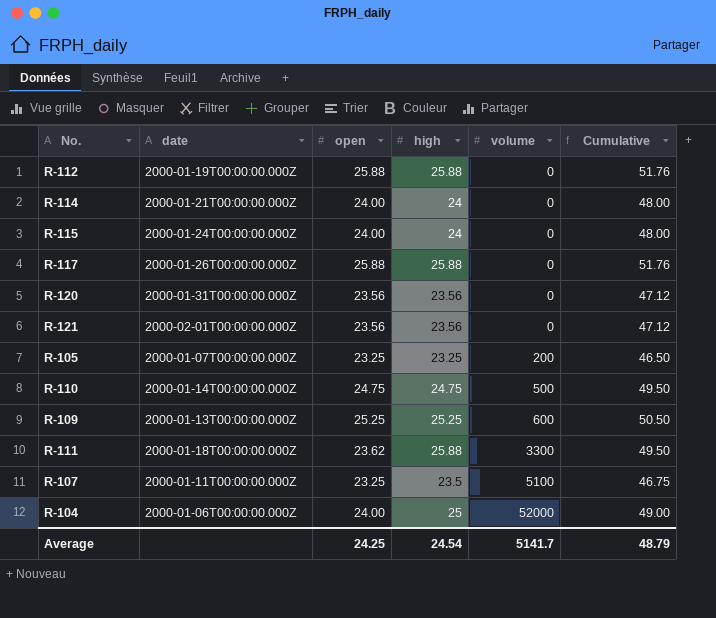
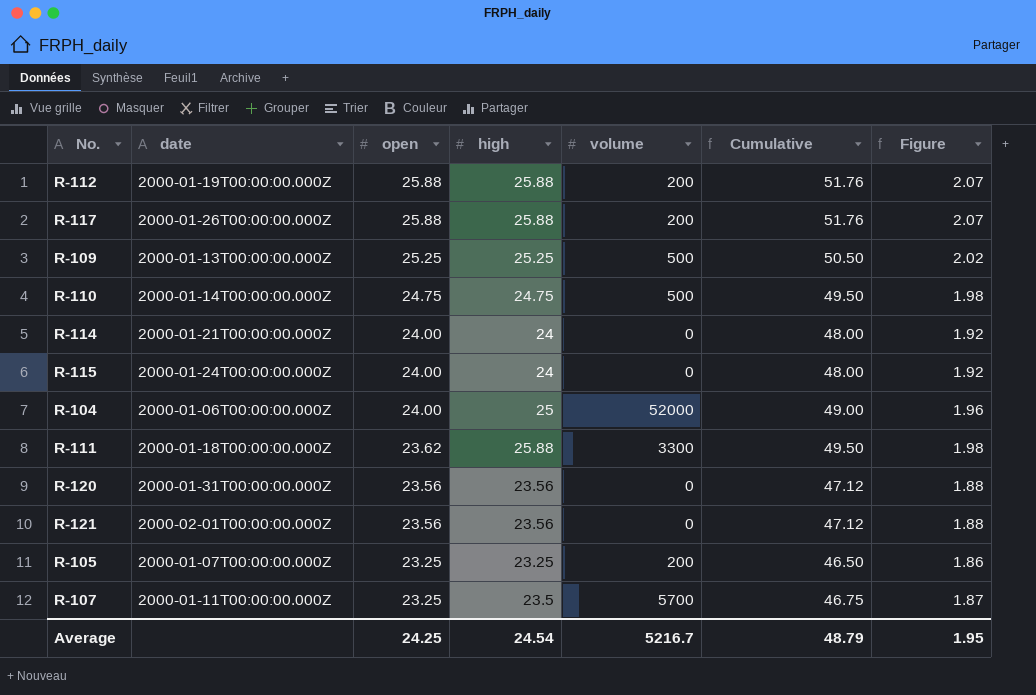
row order: volume ascending -> open descending
column Figure | formula: none -> [Cumulative] * 0.04
R-112 | volume: 0 -> 200
R-117 | volume: 0 -> 200
R-109 | volume: 600 -> 500
R-107 | volume: 5100 -> 5700
Average | volume: 5141.7 -> 5216.7

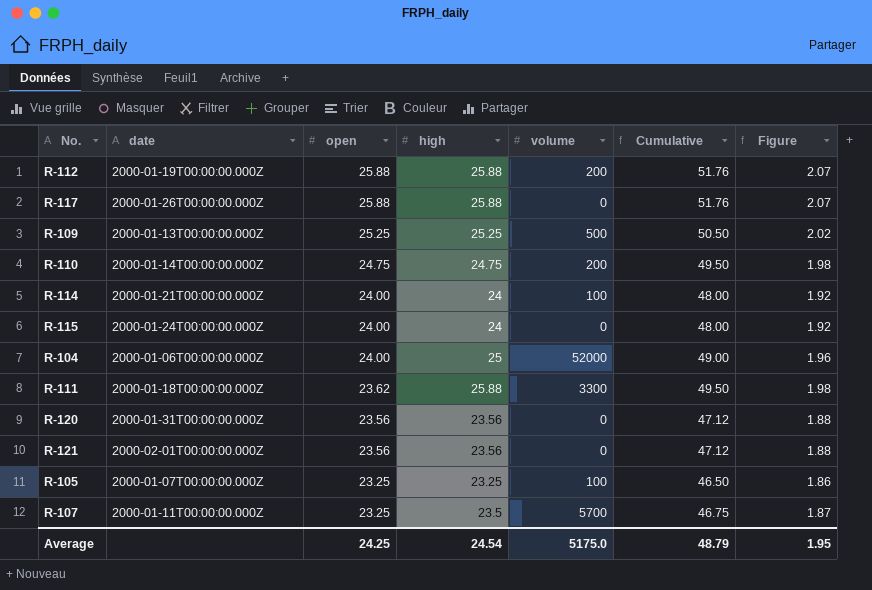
R-117 | volume: 200 -> 0
R-110 | volume: 500 -> 200
R-114 | volume: 0 -> 100
R-105 | volume: 200 -> 100
Average | volume: 5216.7 -> 5175.0

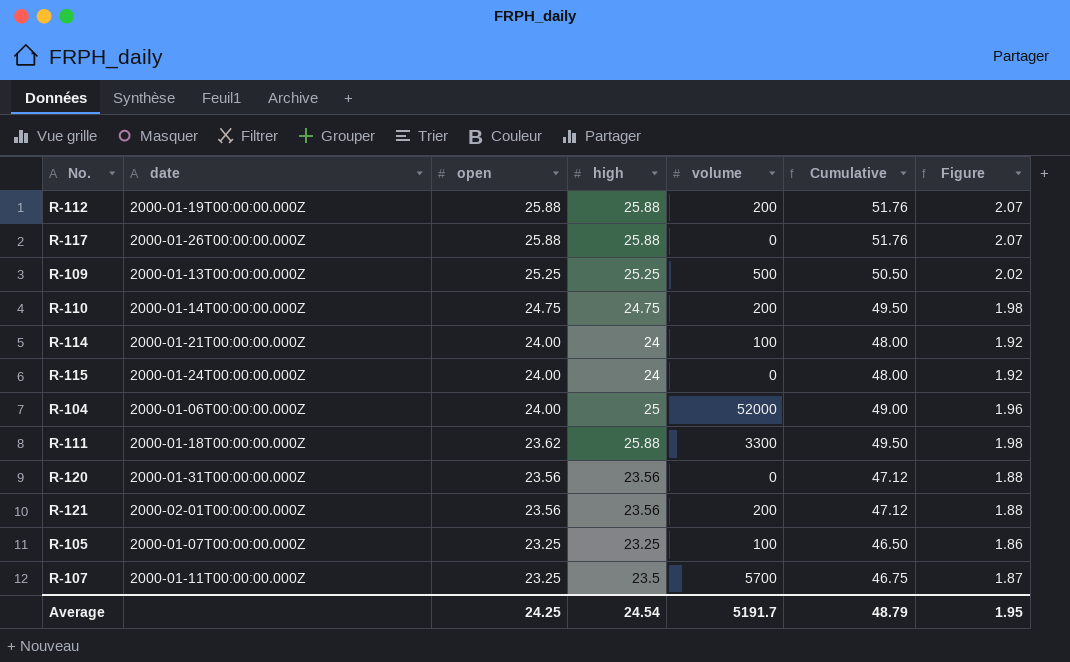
R-121 | volume: 0 -> 200
Average | volume: 5175.0 -> 5191.7

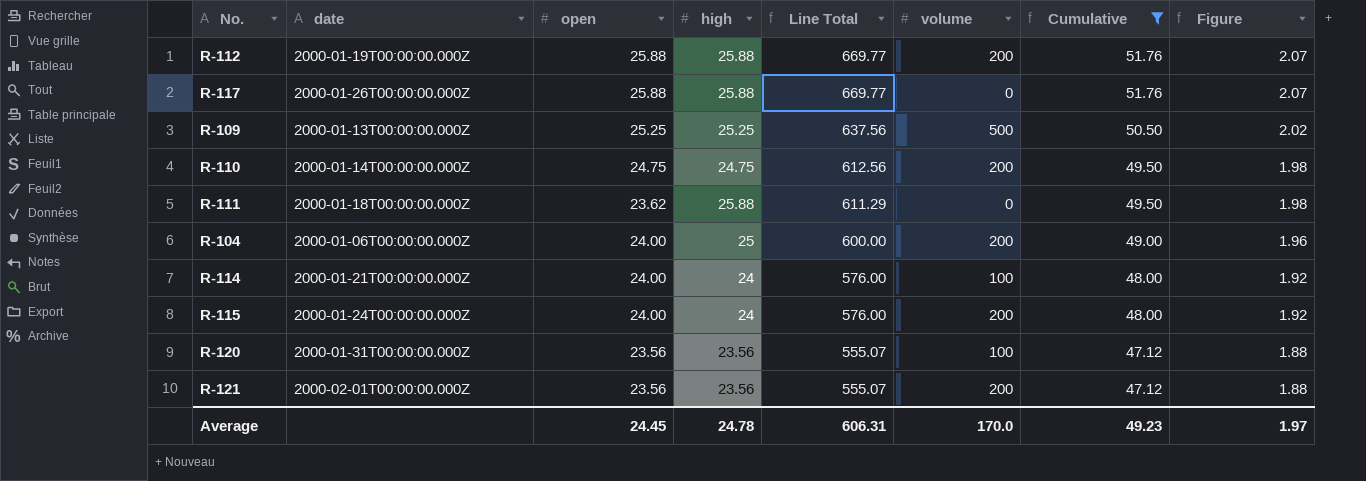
filter: none -> Cumulative >= 47.12
row order: open descending -> Line Total descending
column Line Total | formula: none -> [open] * [high]
R-111 | volume: 3300 -> 0
R-104 | volume: 52000 -> 200
R-115 | volume: 0 -> 200
R-120 | volume: 0 -> 100
Average | open: 24.25 -> 24.45
Average | high: 24.54 -> 24.78
Average | volume: 5191.7 -> 170.0
Average | Cumulative: 48.79 -> 49.23
Average | Figure: 1.95 -> 1.97

